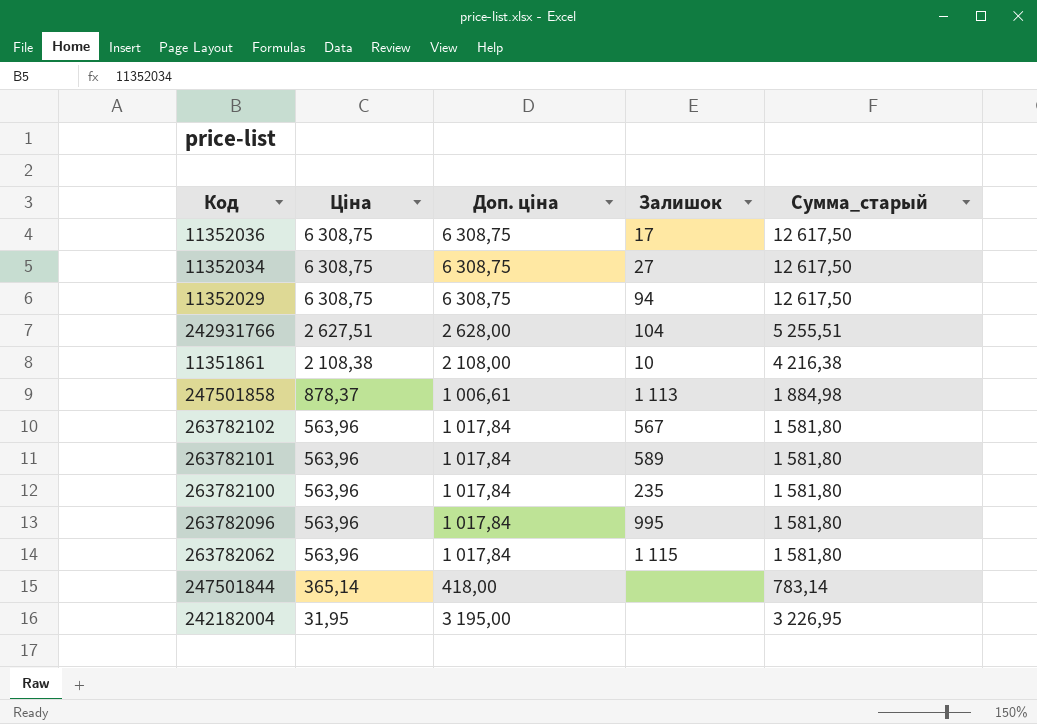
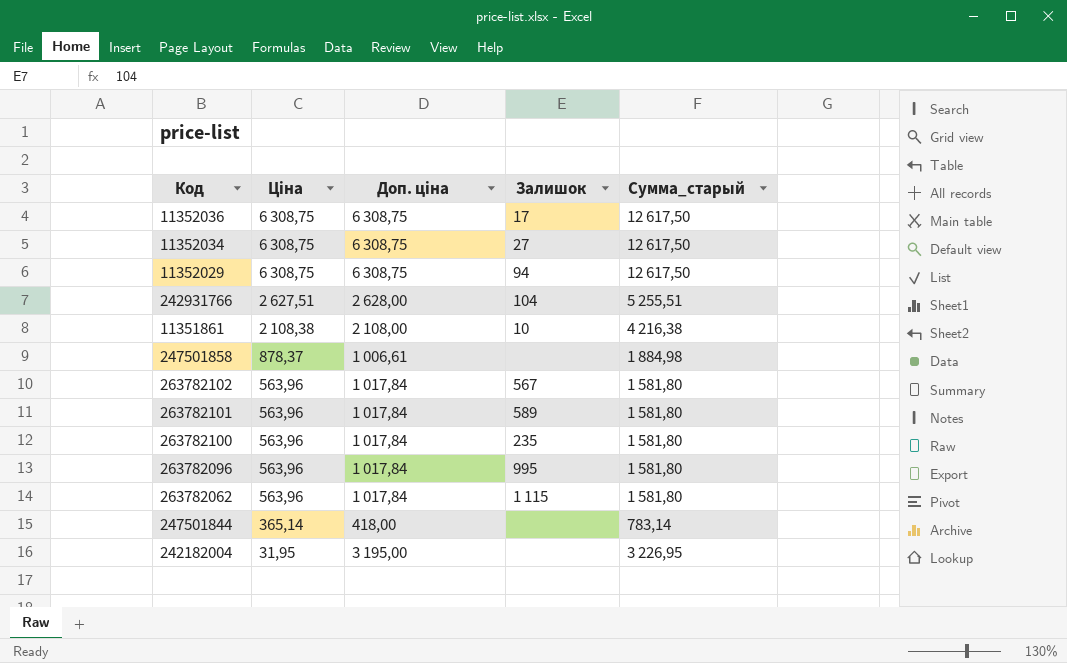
247501858 | Залишок: 1 113 -> none

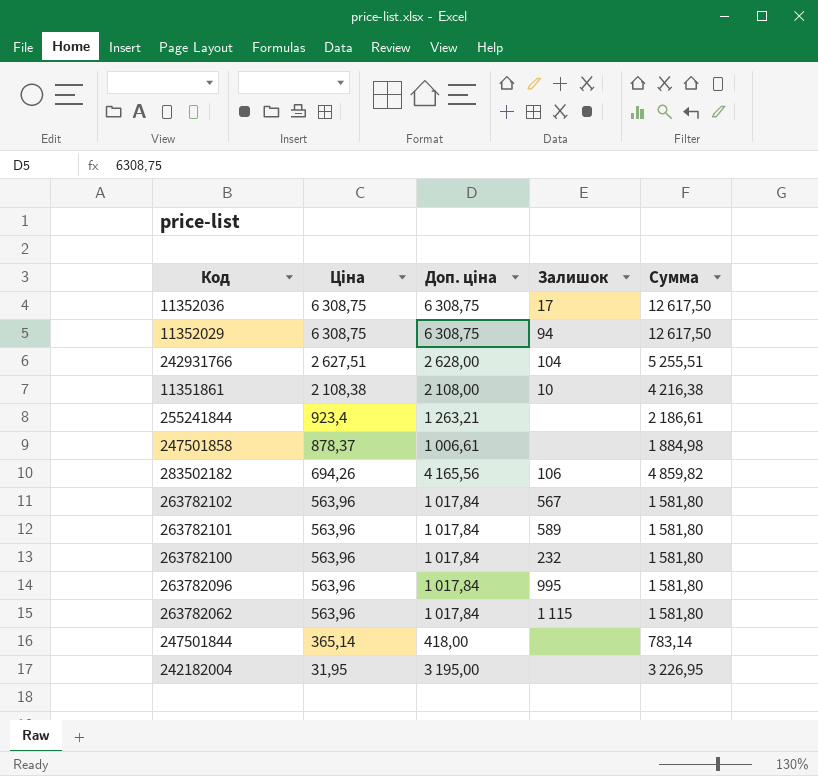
column name: Сумма_старый -> Сумма
row 11352034: 6 308,75 | 6 308,75 | 27 | 12 617,50 -> none
row 255241844: none -> 923,4 | 1 263,21 | none | 2 186,61
row 283502182: none -> 694,26 | 4 165,56 | 106 | 4 859,82
263782100 | Залишок: 235 -> 232

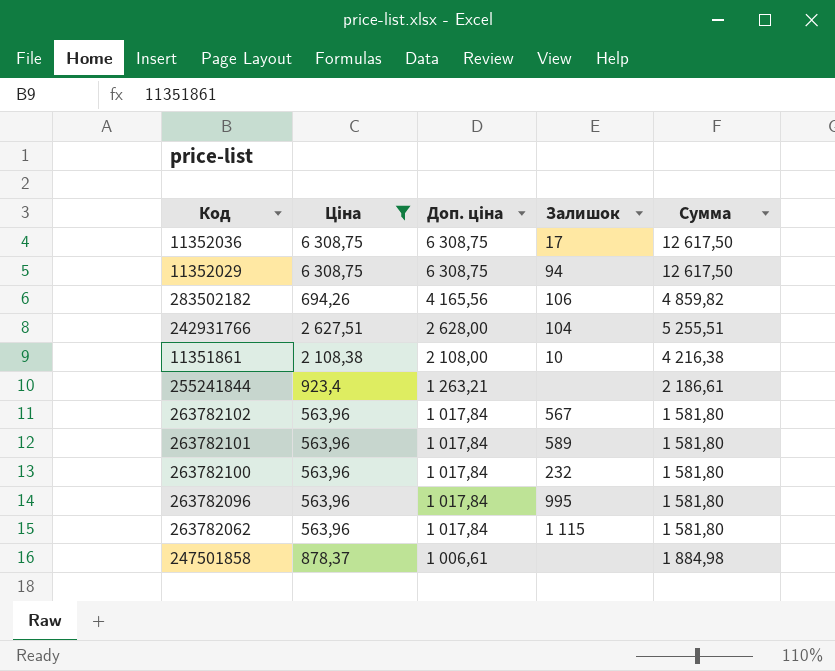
filter: none -> Ціна >= 563,96
row order: Ціна descending -> Доп. ціна descending

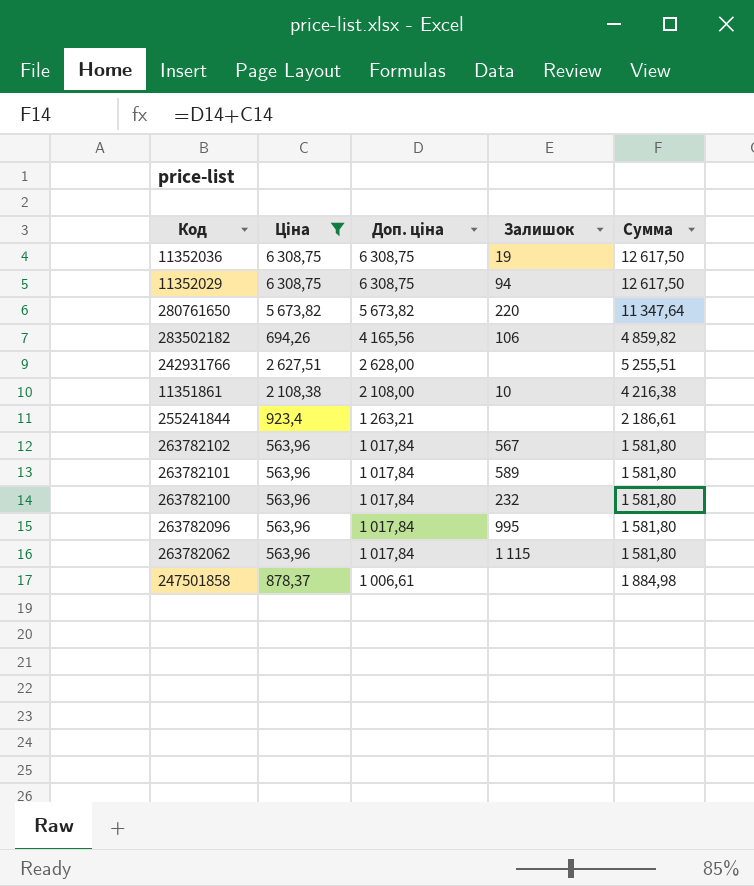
11352036 | Залишок: 17 -> 19
row 280761650: none -> 5 673,82 | 5 673,82 | 220 | 11 347,64
242931766 | Залишок: 104 -> none

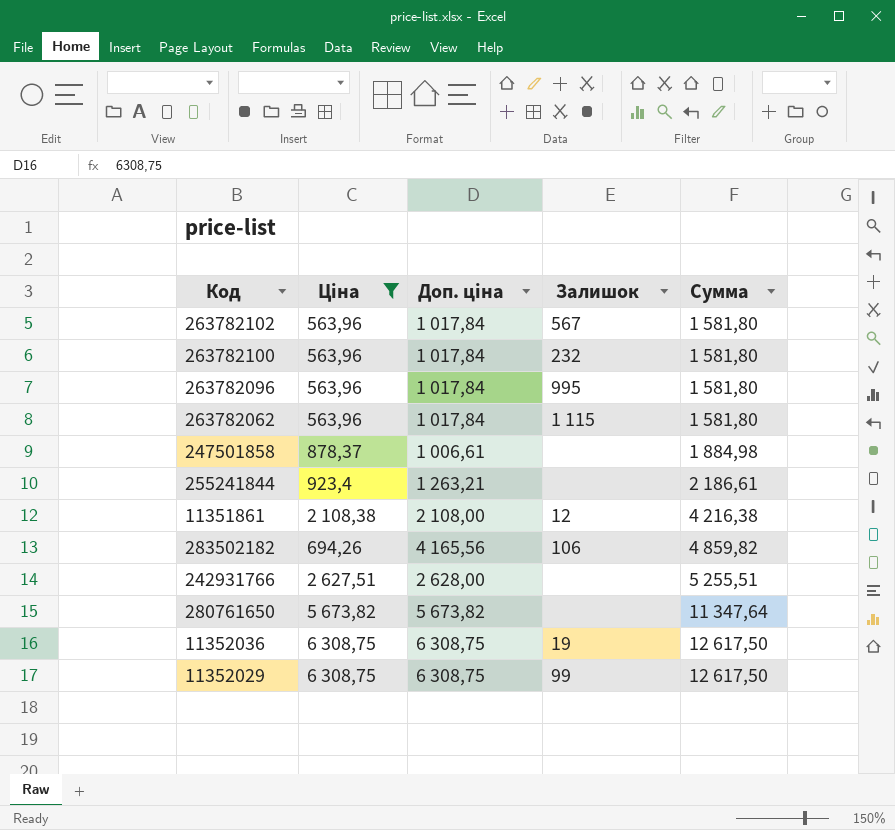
row order: Доп. ціна descending -> Сумма ascending
row 263782101: 563,96 | 1 017,84 | 589 | 1 581,80 -> none
11351861 | Залишок: 10 -> 12
280761650 | Залишок: 220 -> none
11352029 | Залишок: 94 -> 99

